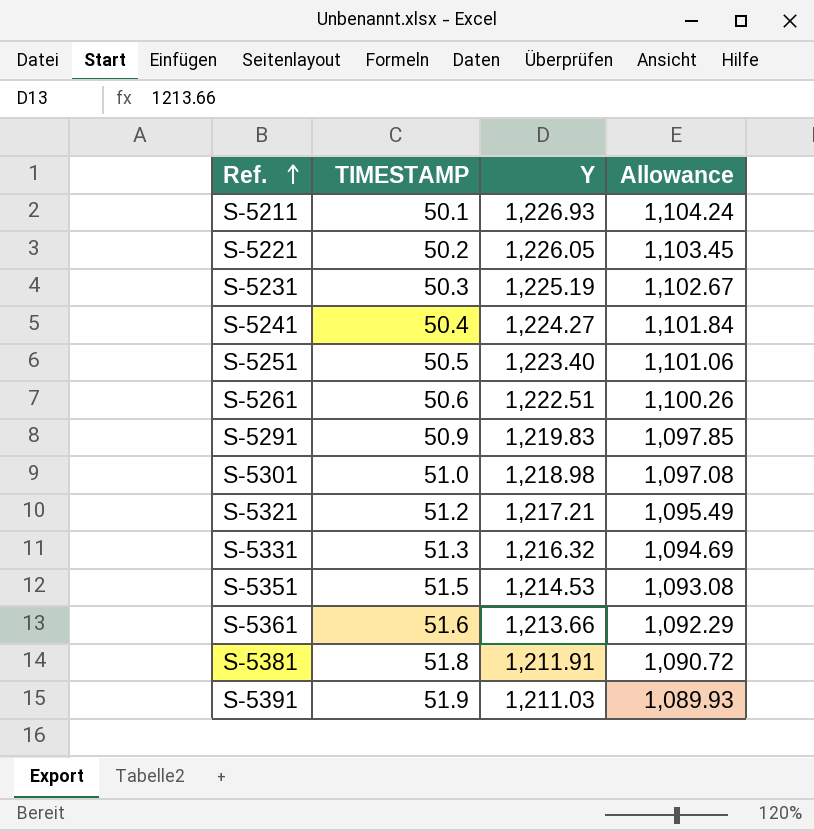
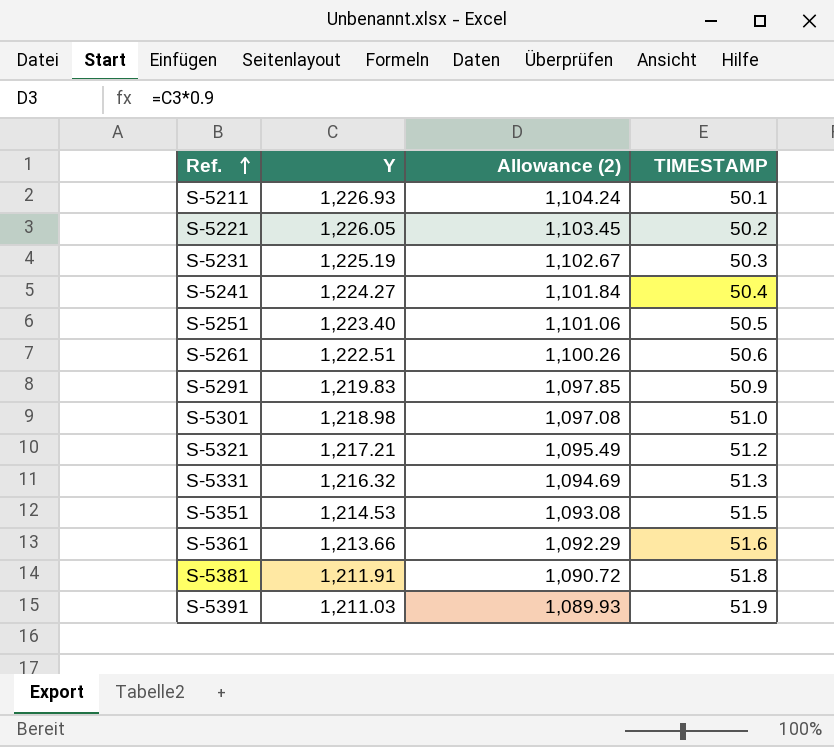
column name: Allowance -> Allowance (2)
column TIMESTAMP | position: 2 -> 4

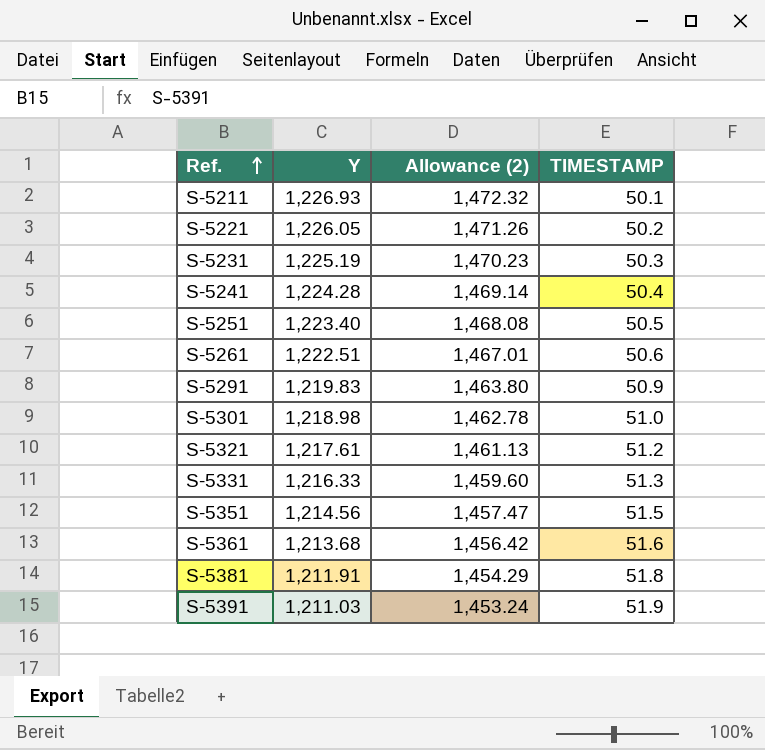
column Allowance (2) | formula: [Y] * 0.9 -> [Y] * 1.2
S-5241 | Y: 1,224.27 -> 1,224.28
S-5321 | Y: 1,217.21 -> 1,217.61
S-5331 | Y: 1,216.32 -> 1,216.33
S-5351 | Y: 1,214.53 -> 1,214.56
S-5361 | Y: 1,213.66 -> 1,213.68

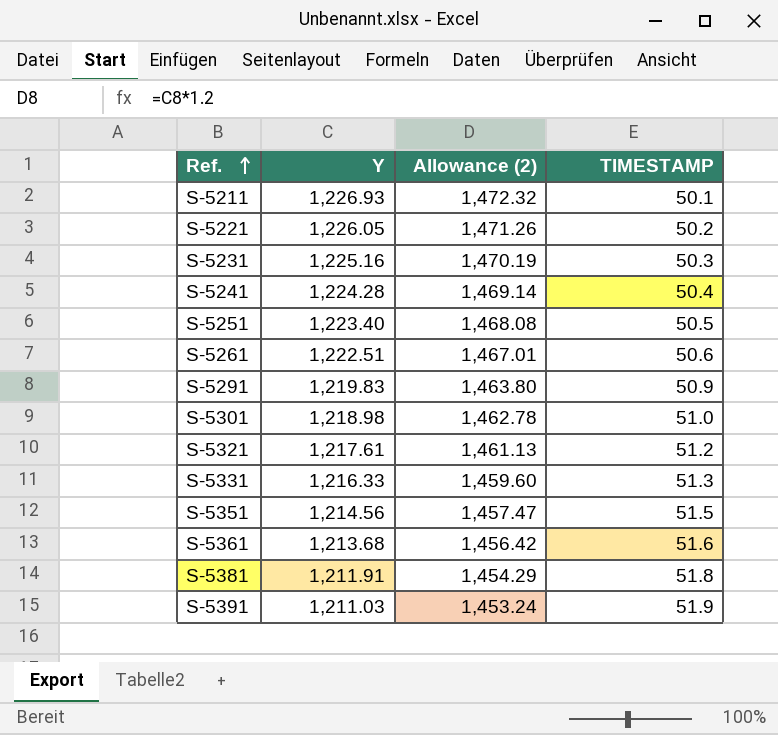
S-5231 | Y: 1,225.19 -> 1,225.16
S-5231 | Allowance (2): 1,470.23 -> 1,470.19

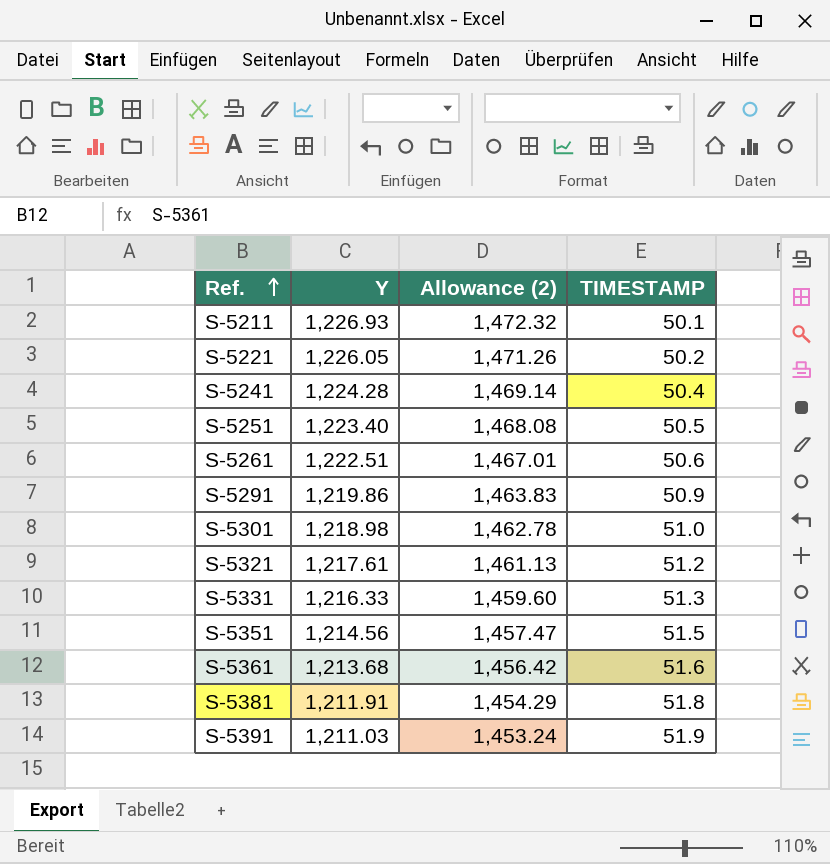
row S-5231: 1,225.16 | 1,470.19 | 50.3 -> none
S-5291 | Y: 1,219.83 -> 1,219.86
S-5291 | Allowance (2): 1,463.80 -> 1,463.83

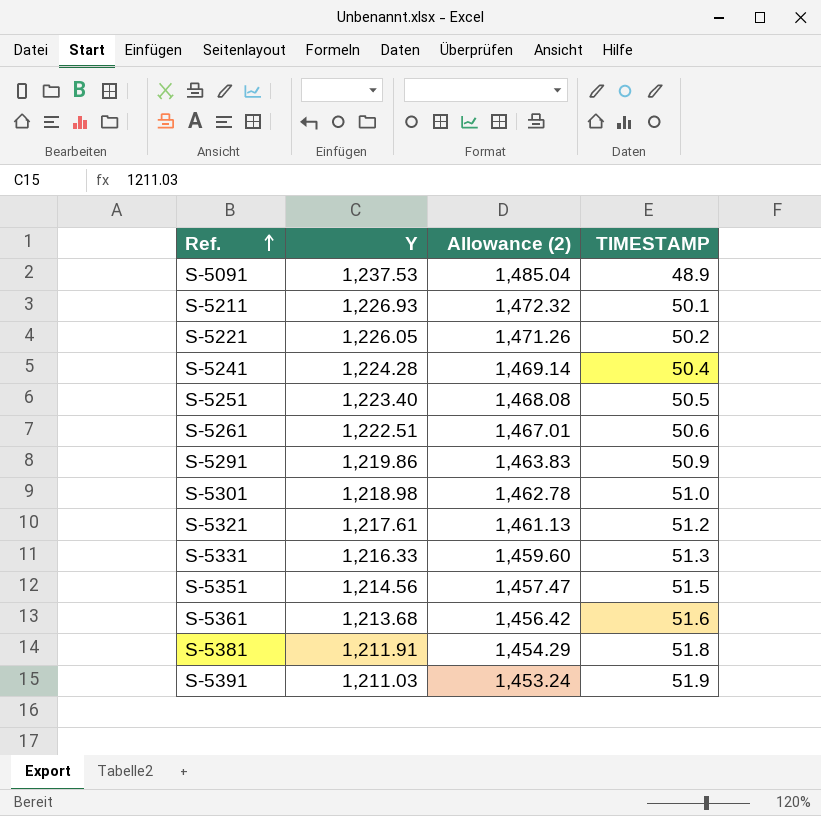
row S-5091: none -> 1,237.53 | 1,485.04 | 48.9

